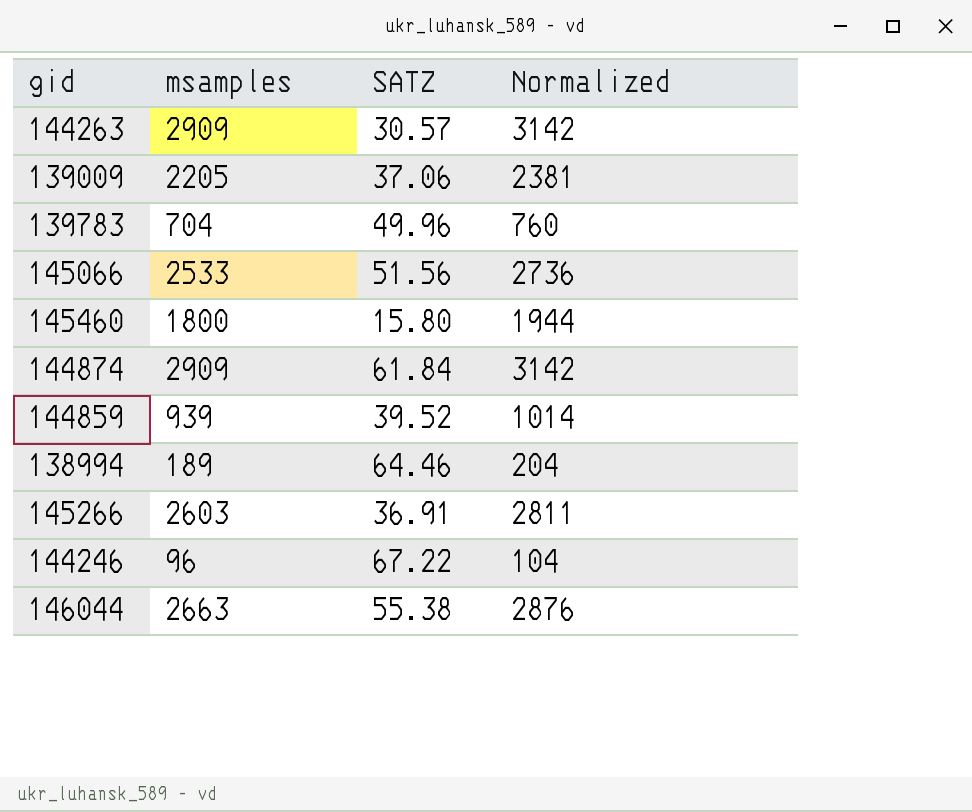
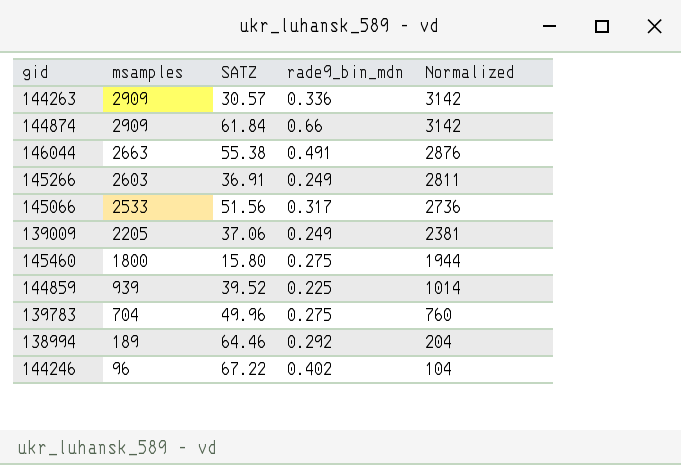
row order: none -> msamples descending
column rade9_bin_mdn | position: none -> 4

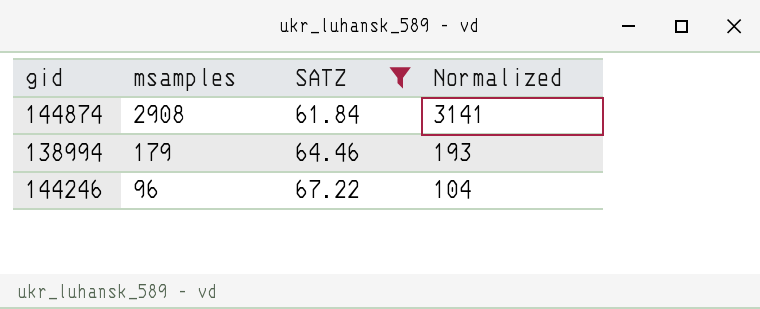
filter: none -> SATZ >= 61.84
column rade9_bin_mdn | position: 4 -> none
144874 | msamples: 2909 -> 2908
144874 | Normalized: 3142 -> 3141
138994 | msamples: 189 -> 179
138994 | Normalized: 204 -> 193

